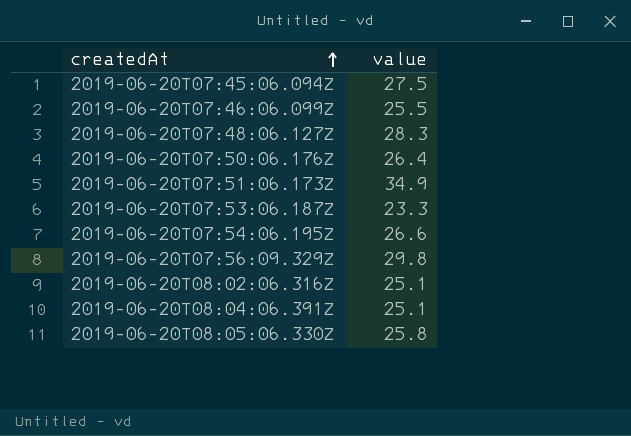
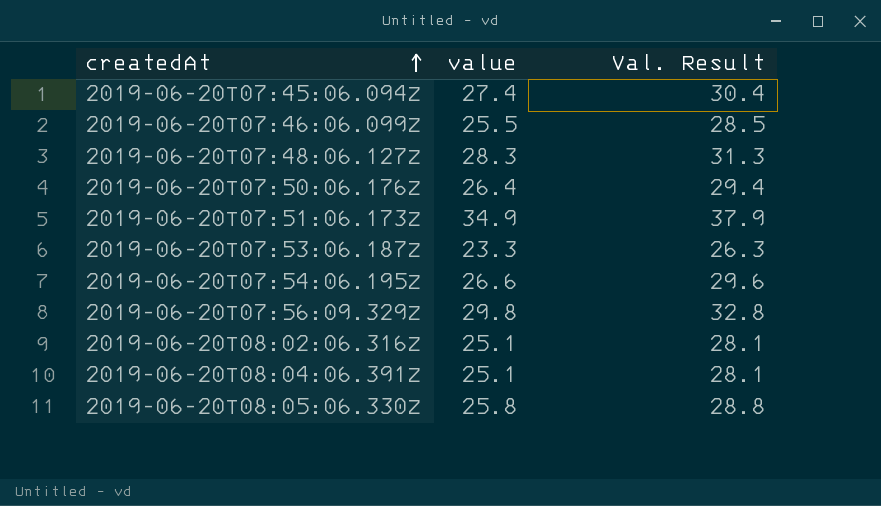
column Val. Result | formula: none -> [value] + 3
2019-06-20T07:45:06.094Z | value: 27.5 -> 27.4

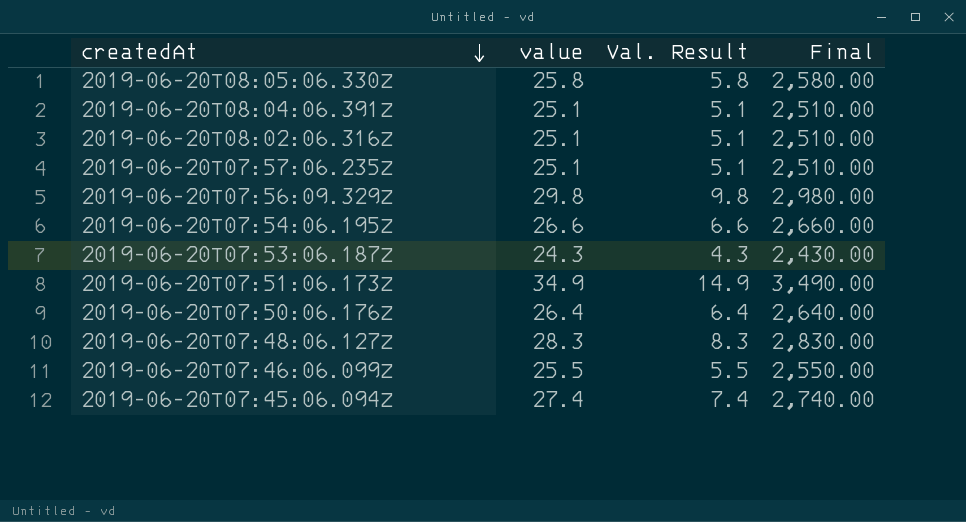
row order: createdAt ascending -> createdAt descending
column Val. Result | formula: [value] + 3 -> [value] - 20
column Final | formula: none -> [value] * 100
row 2019-06-20T07:57:06.235Z: none -> 25.1 | 5.1 | 2,510.00
2019-06-20T07:53:06.187Z | value: 23.3 -> 24.3

